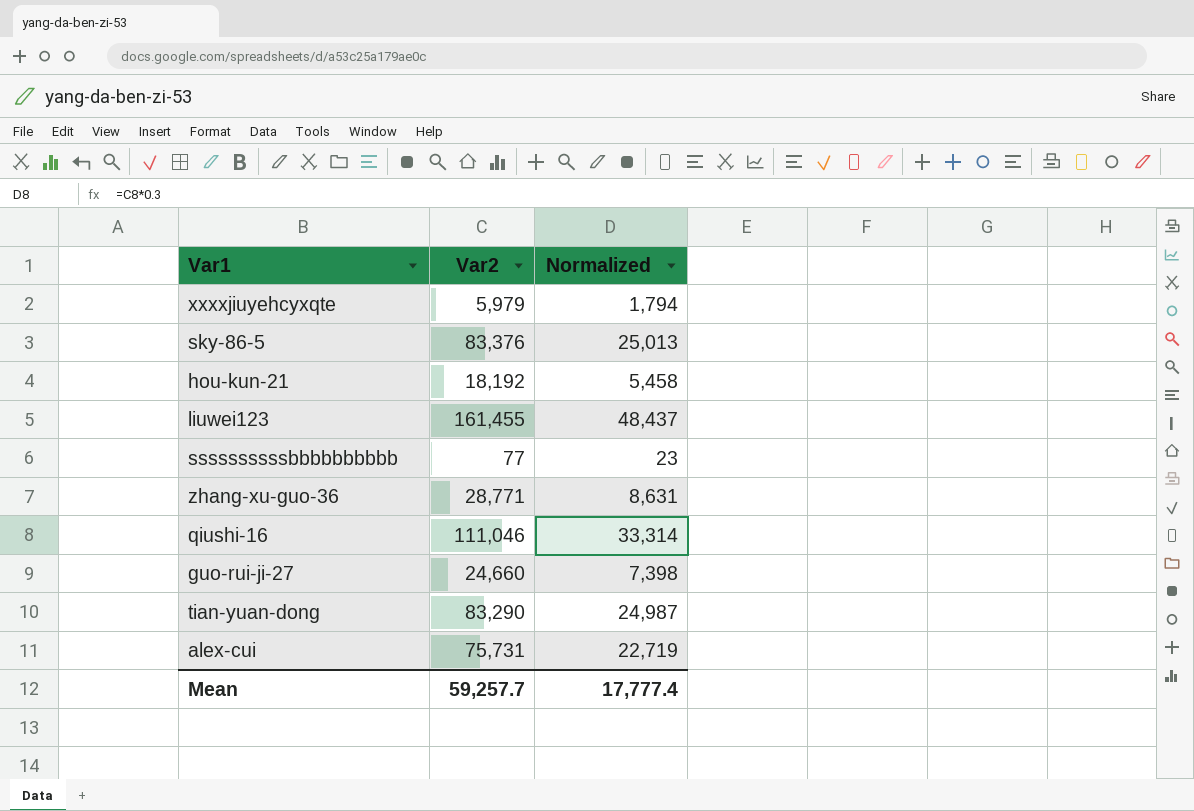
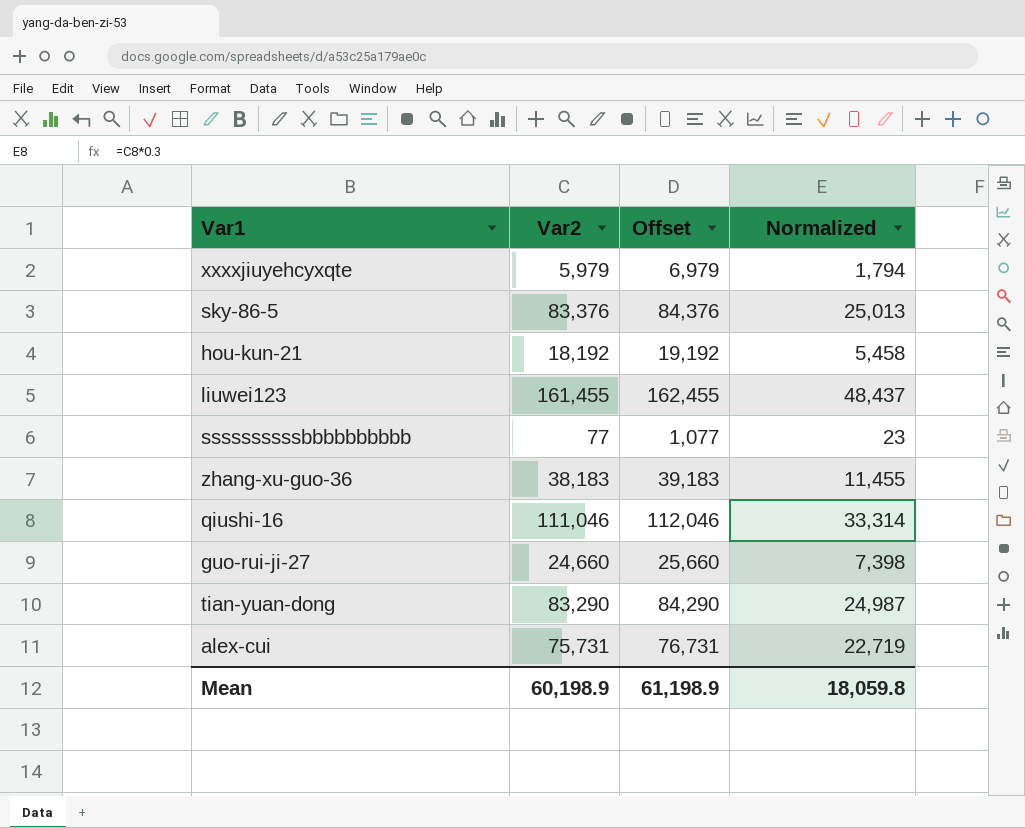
column Offset | formula: none -> [Var2] + 1000
zhang-xu-guo-36 | Var2: 28,771 -> 38,183
zhang-xu-guo-36 | Normalized: 8,631 -> 11,455
Mean | Var2: 59,257.7 -> 60,198.9
Mean | Normalized: 17,777.4 -> 18,059.8

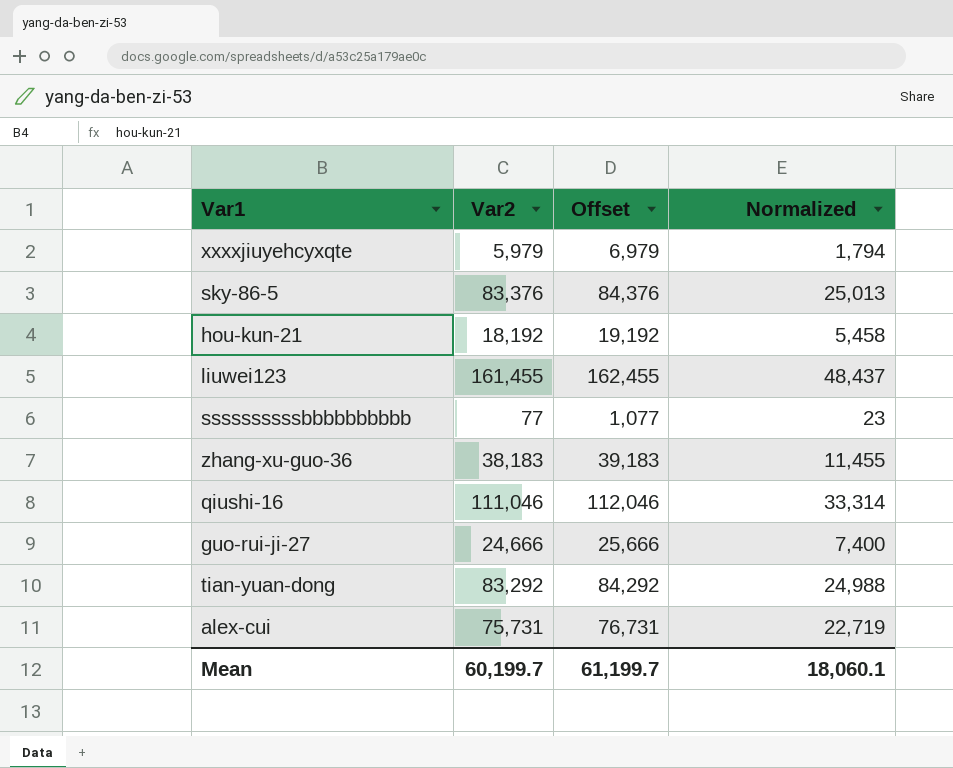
guo-rui-ji-27 | Var2: 24,660 -> 24,666
guo-rui-ji-27 | Offset: 25,660 -> 25,666
guo-rui-ji-27 | Normalized: 7,398 -> 7,400
tian-yuan-dong | Var2: 83,290 -> 83,292
tian-yuan-dong | Offset: 84,290 -> 84,292
tian-yuan-dong | Normalized: 24,987 -> 24,988
Mean | Var2: 60,198.9 -> 60,199.7
Mean | Offset: 61,198.9 -> 61,199.7
Mean | Normalized: 18,059.8 -> 18,060.1

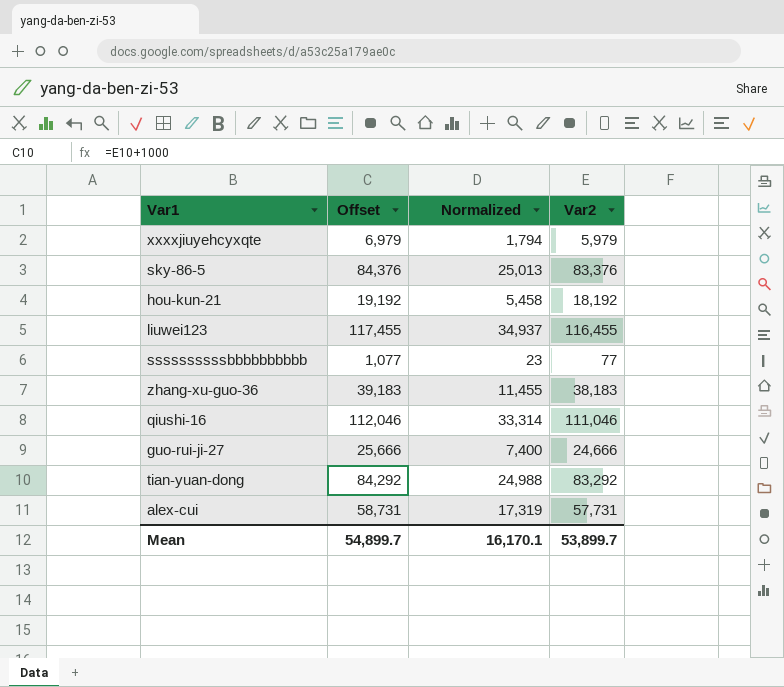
column Var2 | position: 2 -> 4
liuwei123 | Offset: 162,455 -> 117,455
liuwei123 | Normalized: 48,437 -> 34,937
liuwei123 | Var2: 161,455 -> 116,455
alex-cui | Offset: 76,731 -> 58,731
alex-cui | Normalized: 22,719 -> 17,319
alex-cui | Var2: 75,731 -> 57,731
Mean | Offset: 61,199.7 -> 54,899.7
Mean | Normalized: 18,060.1 -> 16,170.1
Mean | Var2: 60,199.7 -> 53,899.7

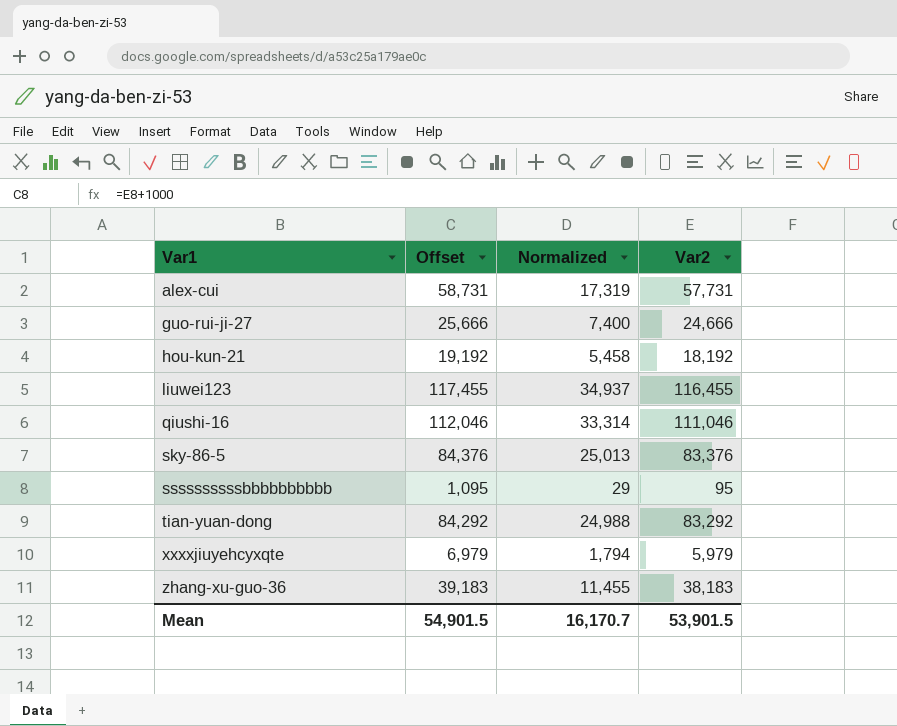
row order: none -> Var1 ascending
ssssssssssbbbbbbbbbb | Offset: 1,077 -> 1,095
ssssssssssbbbbbbbbbb | Normalized: 23 -> 29
ssssssssssbbbbbbbbbb | Var2: 77 -> 95
Mean | Offset: 54,899.7 -> 54,901.5
Mean | Normalized: 16,170.1 -> 16,170.7
Mean | Var2: 53,899.7 -> 53,901.5

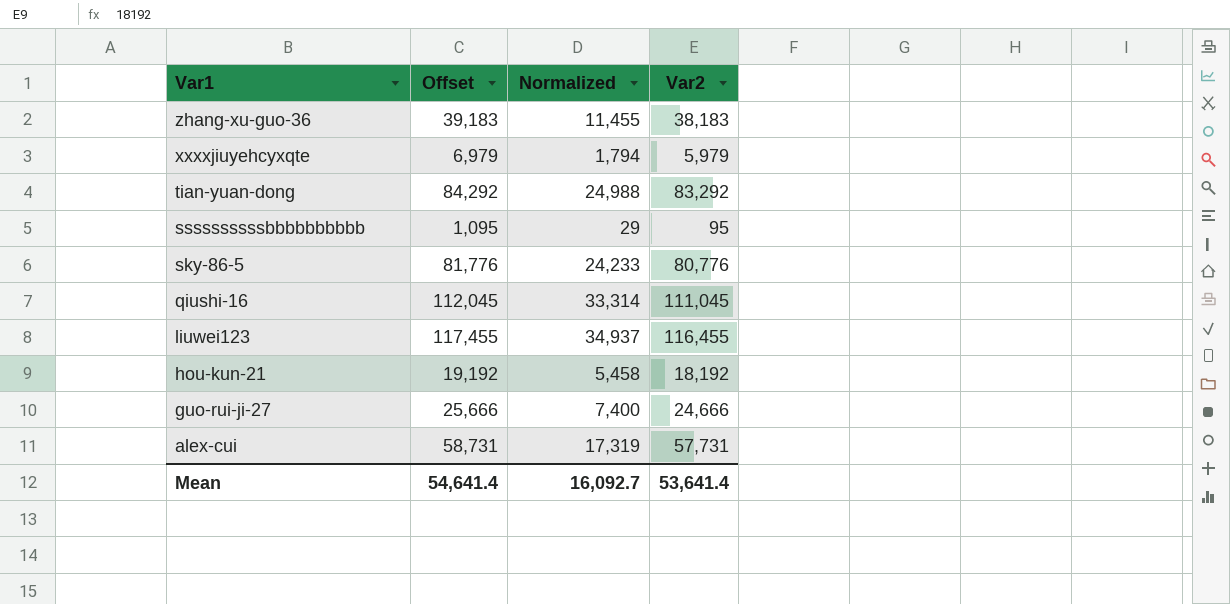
row order: Var1 ascending -> Var1 descending
sky-86-5 | Offset: 84,376 -> 81,776
sky-86-5 | Normalized: 25,013 -> 24,233
sky-86-5 | Var2: 83,376 -> 80,776
qiushi-16 | Offset: 112,046 -> 112,045
qiushi-16 | Var2: 111,046 -> 111,045
Mean | Offset: 54,901.5 -> 54,641.4
Mean | Normalized: 16,170.7 -> 16,092.7
Mean | Var2: 53,901.5 -> 53,641.4

